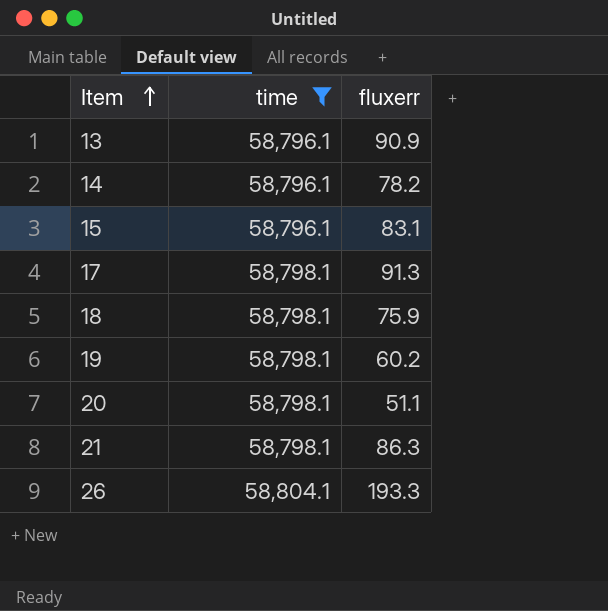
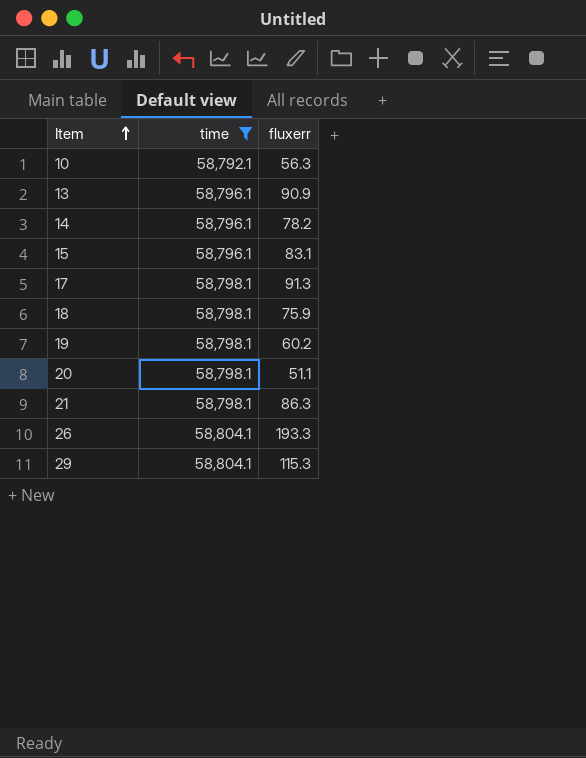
row 10: none -> 58,792.1 | 56.3
row 29: none -> 58,804.1 | 115.3

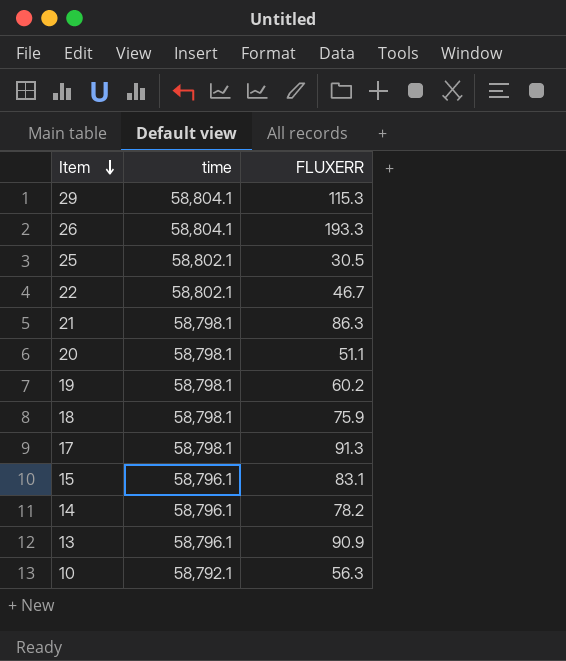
filter: time != 58,802.1 -> none
row order: Item ascending -> Item descending
column name: fluxerr -> FLUXERR

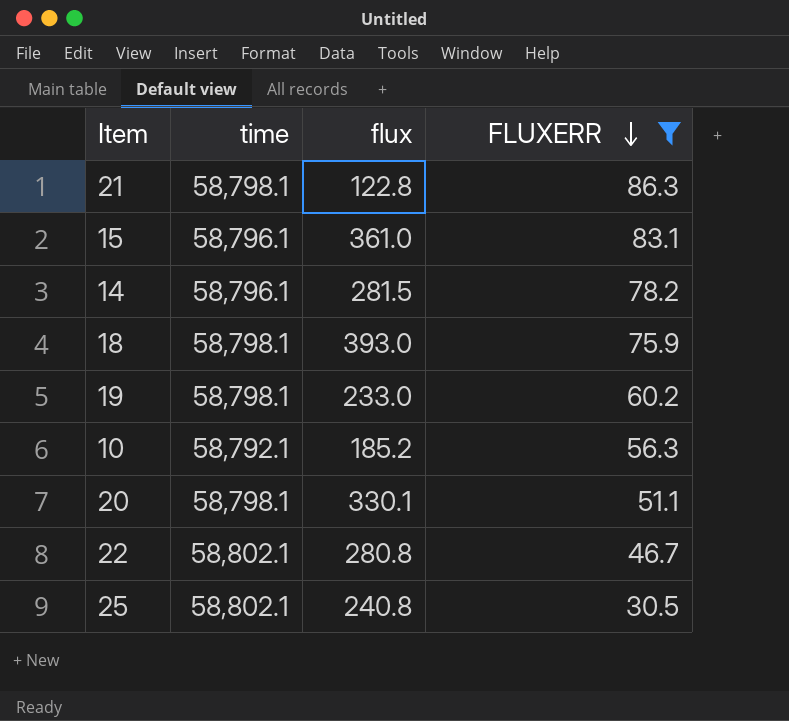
filter: none -> FLUXERR <= 86.3
row order: Item descending -> FLUXERR descending
column flux | position: none -> 3

